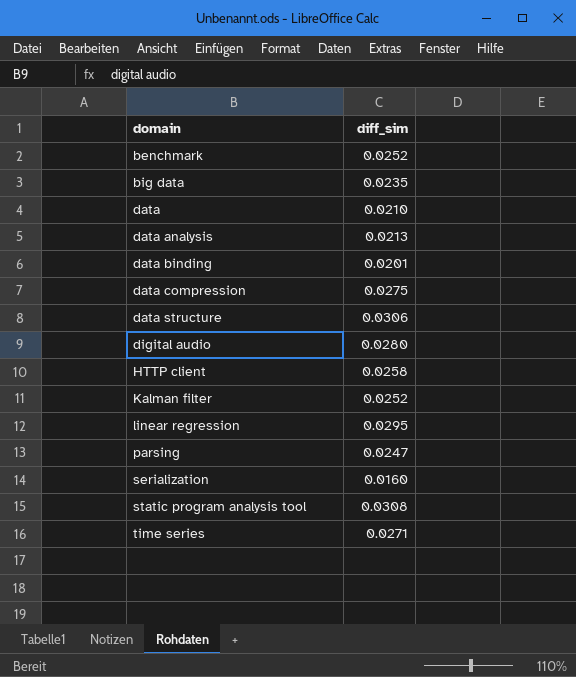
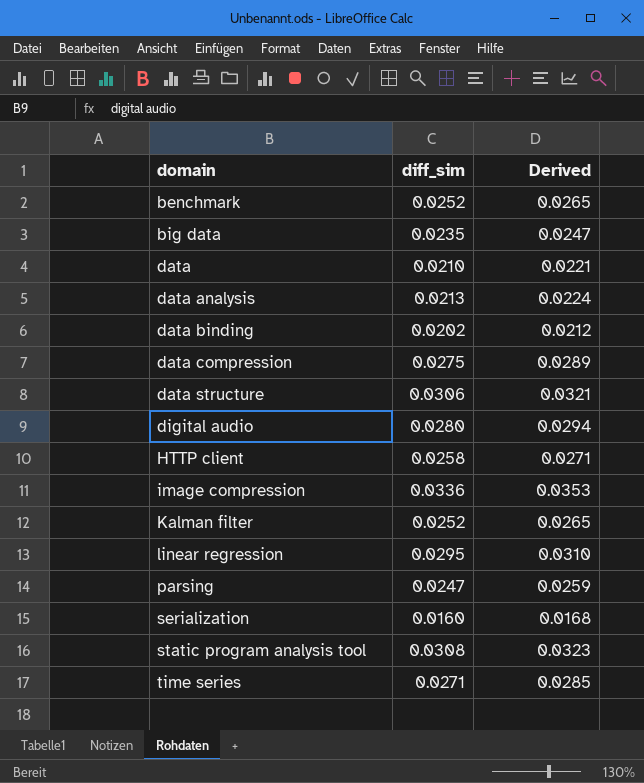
column Derived | formula: none -> [diff_sim] * 1.05
data binding | diff_sim: 0.0201 -> 0.0202
row image compression: none -> 0.0336 | 0.0353

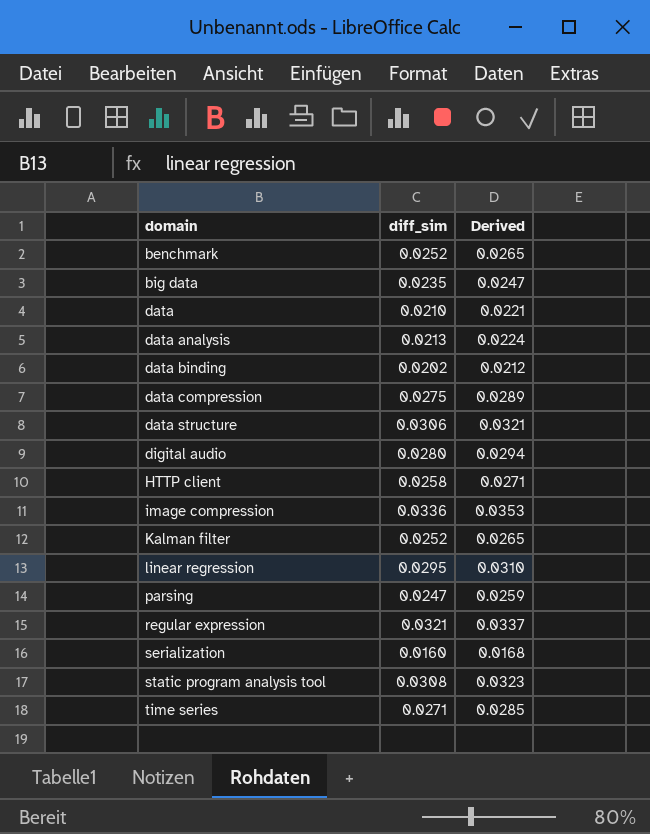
row regular expression: none -> 0.0321 | 0.0337

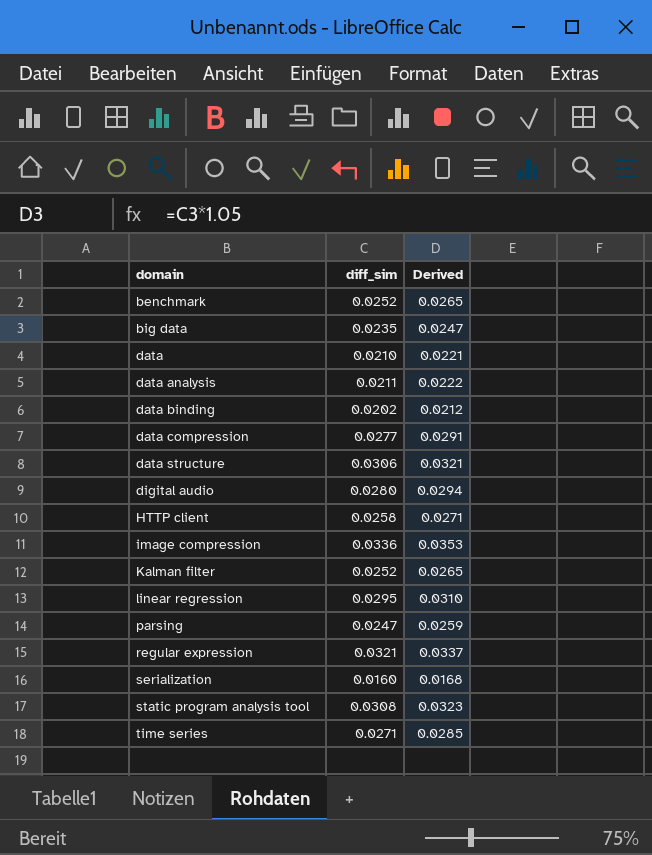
data analysis | diff_sim: 0.0213 -> 0.0211
data analysis | Derived: 0.0224 -> 0.0222
data compression | diff_sim: 0.0275 -> 0.0277
data compression | Derived: 0.0289 -> 0.0291

